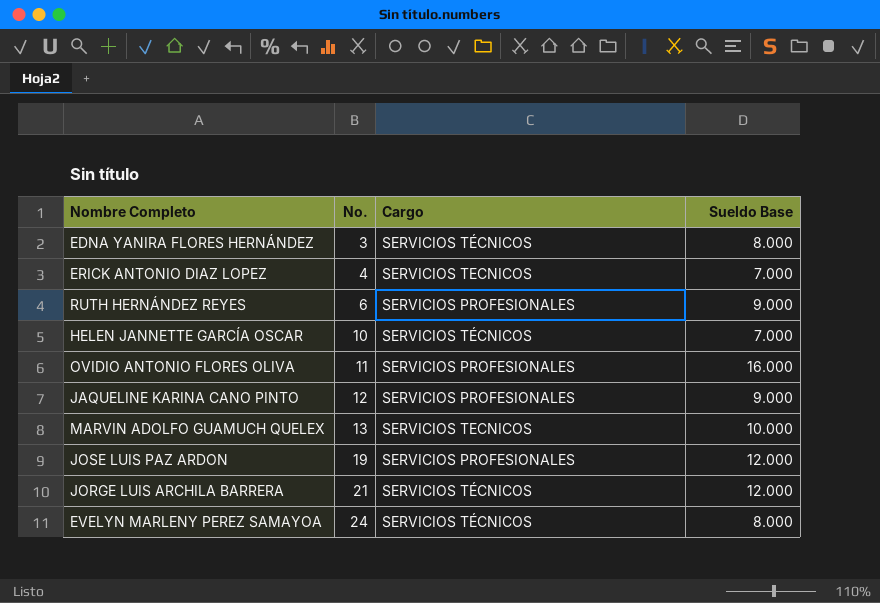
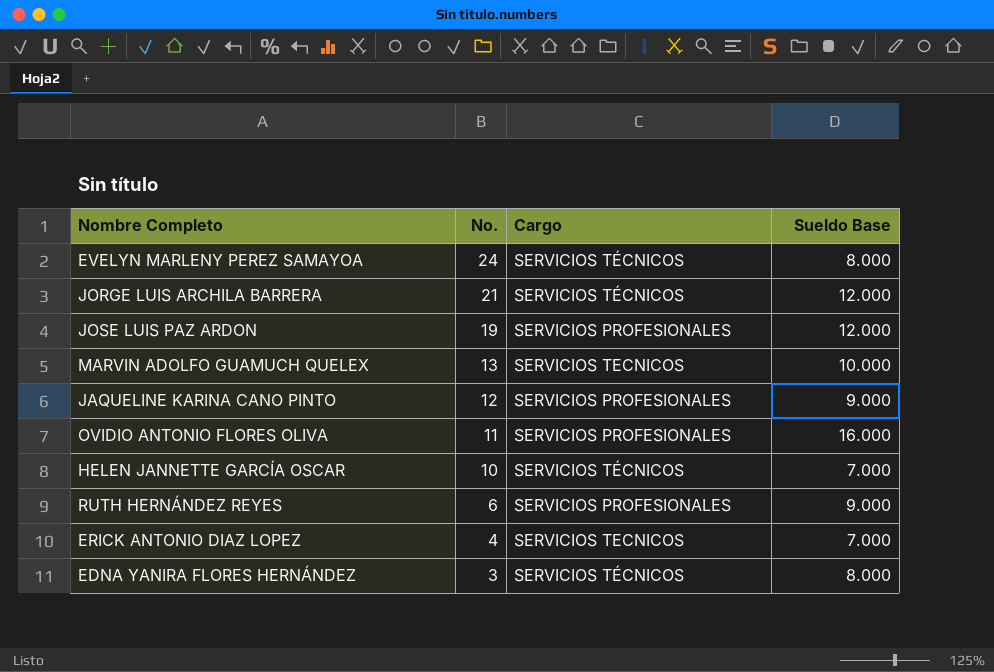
row order: No. ascending -> No. descending

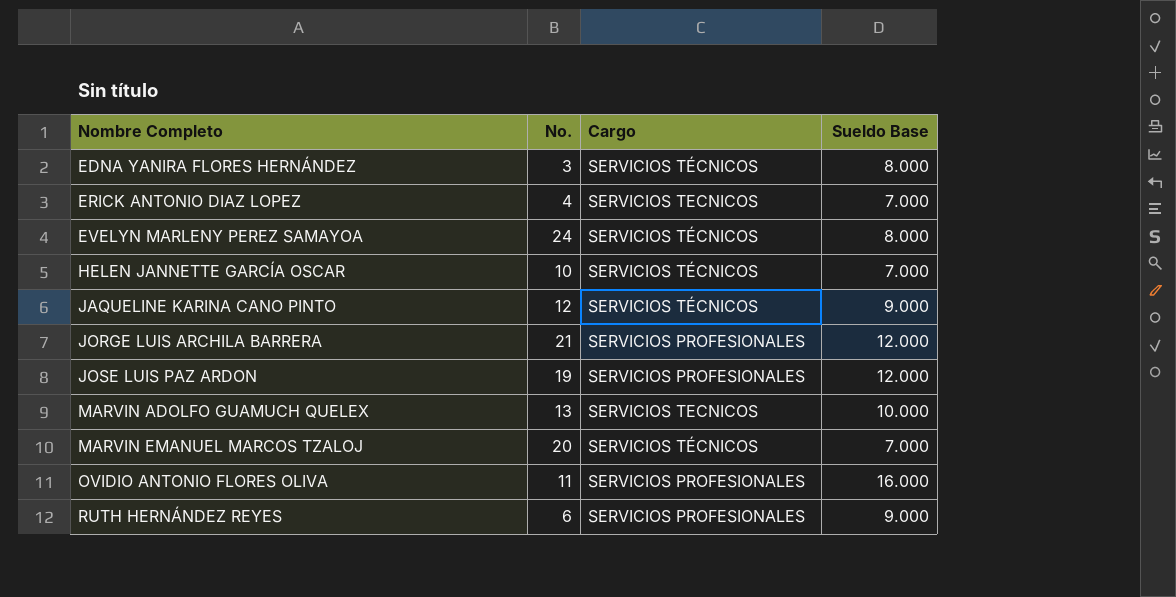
row order: No. descending -> Nombre Completo ascending
JAQUELINE KARINA CANO PINTO | Cargo: SERVICIOS PROFESIONALES -> SERVICIOS TÉCNICOS
JORGE LUIS ARCHILA BARRERA | Cargo: SERVICIOS TÉCNICOS -> SERVICIOS PROFESIONALES
row MARVIN EMANUEL MARCOS TZALOJ: none -> 20 | SERVICIOS TÉCNICOS | 7.000

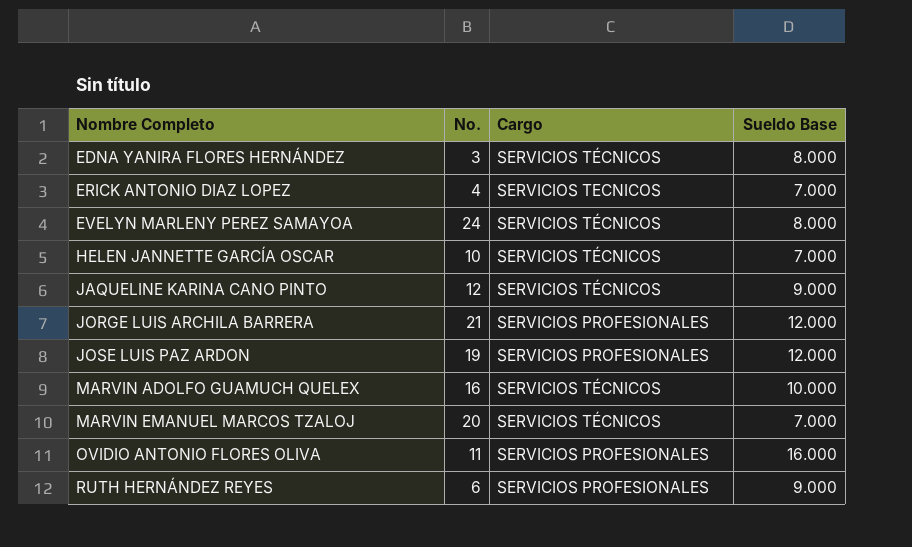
MARVIN ADOLFO GUAMUCH QUELEX | No.: 13 -> 16
MARVIN ADOLFO GUAMUCH QUELEX | Cargo: SERVICIOS TECNICOS -> SERVICIOS TÉCNICOS

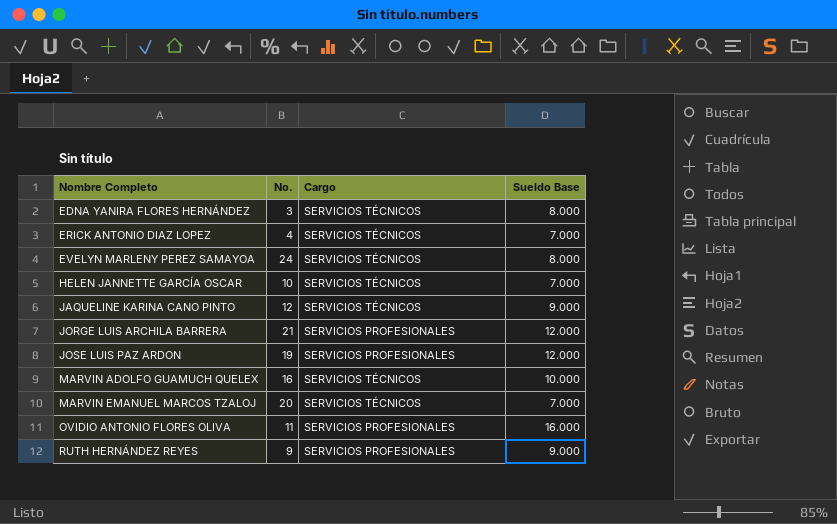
ERICK ANTONIO DIAZ LOPEZ | Cargo: SERVICIOS TECNICOS -> SERVICIOS TÉCNICOS
RUTH HERNÁNDEZ REYES | No.: 6 -> 9

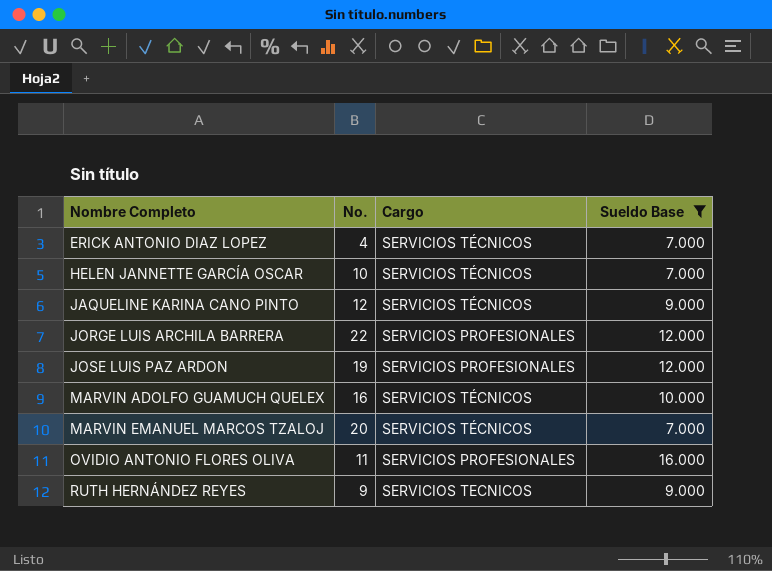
filter: none -> Sueldo Base != 8.000
JORGE LUIS ARCHILA BARRERA | No.: 21 -> 22
RUTH HERNÁNDEZ REYES | Cargo: SERVICIOS PROFESIONALES -> SERVICIOS TECNICOS

